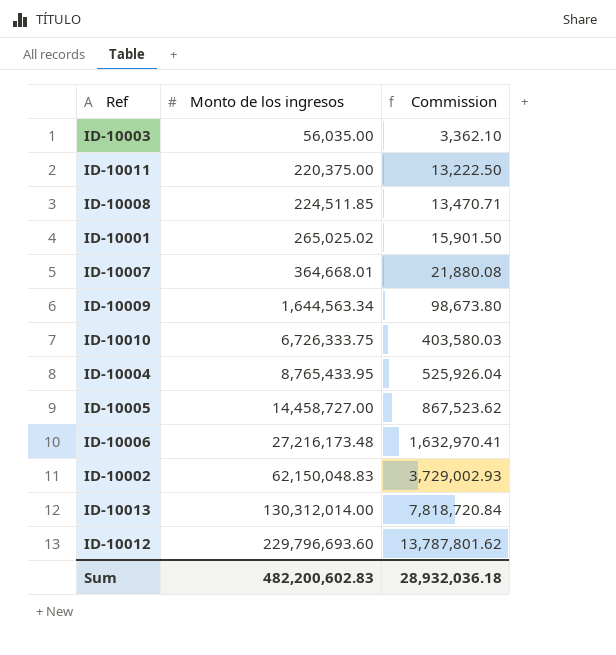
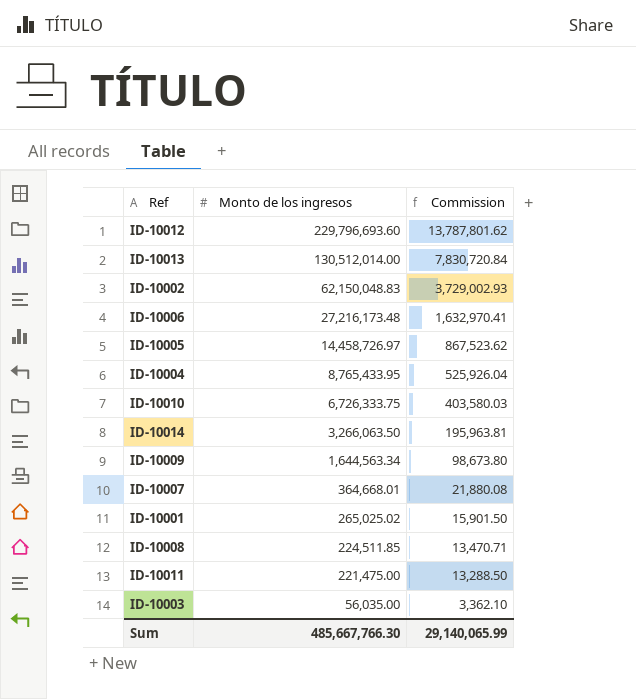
row order: Monto de los ingresos ascending -> Monto de los ingresos descending
ID-10013 | Monto de los ingresos: 130,312,014.00 -> 130,512,014.00
ID-10013 | Commission: 7,818,720.84 -> 7,830,720.84
ID-10005 | Monto de los ingresos: 14,458,727.00 -> 14,458,726.97
row ID-10014: none -> 3,266,063.50 | 195,963.81
ID-10011 | Monto de los ingresos: 220,375.00 -> 221,475.00
ID-10011 | Commission: 13,222.50 -> 13,288.50
Sum | Monto de los ingresos: 482,200,602.83 -> 485,667,766.30
Sum | Commission: 28,932,036.18 -> 29,140,065.99

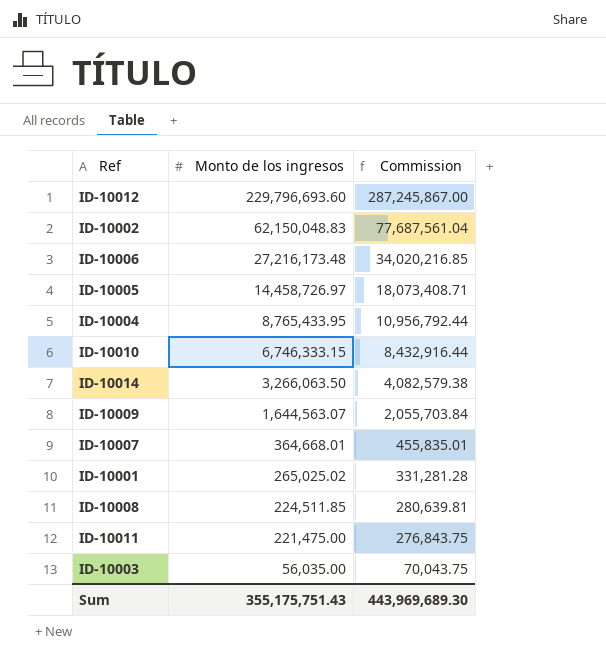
column Commission | formula: [Monto de los ingresos] * 0.06 -> [Monto de los ingresos] * 1.25
row ID-10013: 130,512,014.00 | 7,830,720.84 -> none
ID-10010 | Monto de los ingresos: 6,726,333.75 -> 6,746,333.15
ID-10009 | Monto de los ingresos: 1,644,563.34 -> 1,644,563.07
Sum | Monto de los ingresos: 485,667,766.30 -> 355,175,751.43
Sum | Commission: 29,140,065.99 -> 443,969,689.30

